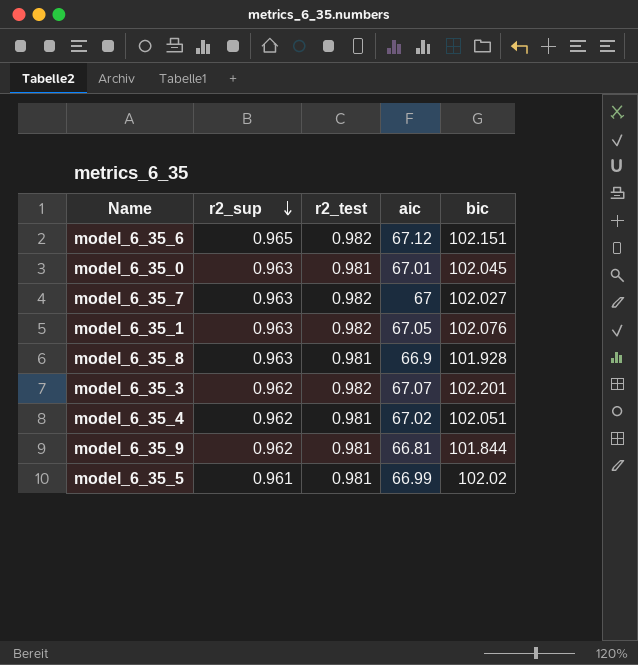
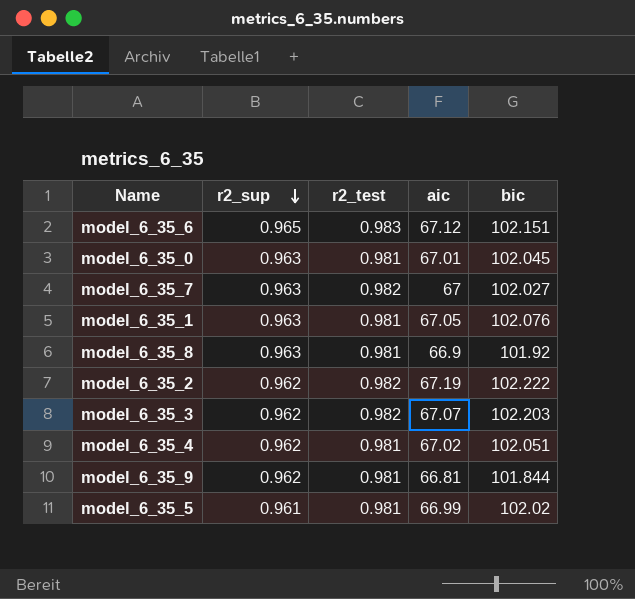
model_6_35_6 | r2_test: 0.982 -> 0.983
model_6_35_1 | r2_test: 0.982 -> 0.981
model_6_35_8 | bic: 101.928 -> 101.92
row model_6_35_2: none -> 0.962 | 0.982 | 67.19 | 102.222
model_6_35_3 | bic: 102.201 -> 102.203

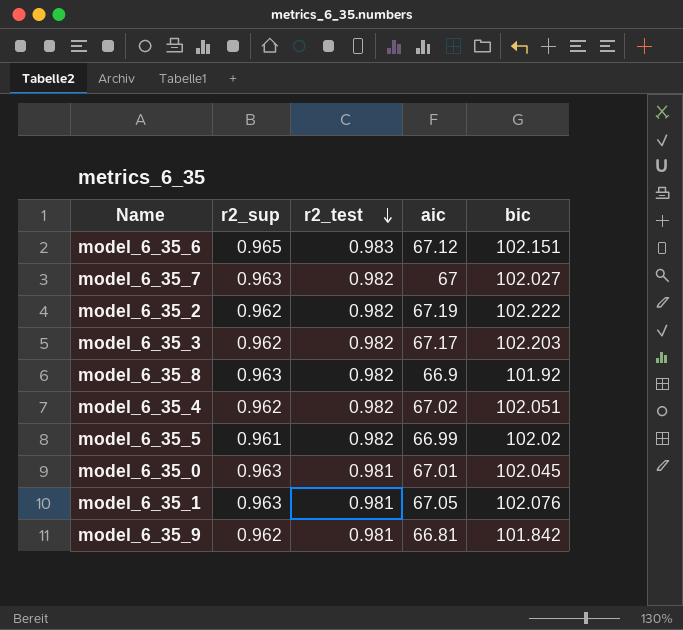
row order: r2_sup descending -> r2_test descending
model_6_35_3 | aic: 67.07 -> 67.17
model_6_35_8 | r2_test: 0.981 -> 0.982
model_6_35_4 | r2_test: 0.981 -> 0.982
model_6_35_5 | r2_test: 0.981 -> 0.982
model_6_35_9 | bic: 101.844 -> 101.842

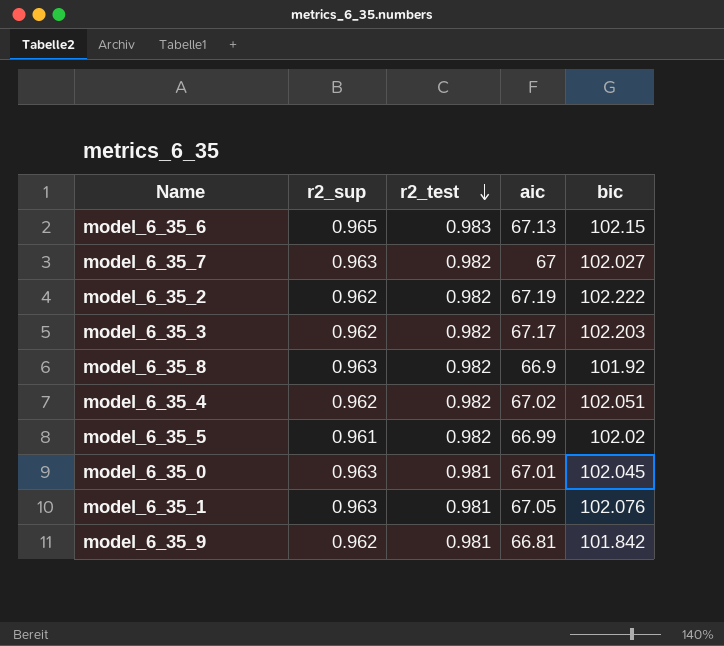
model_6_35_6 | aic: 67.12 -> 67.13
model_6_35_6 | bic: 102.151 -> 102.15

